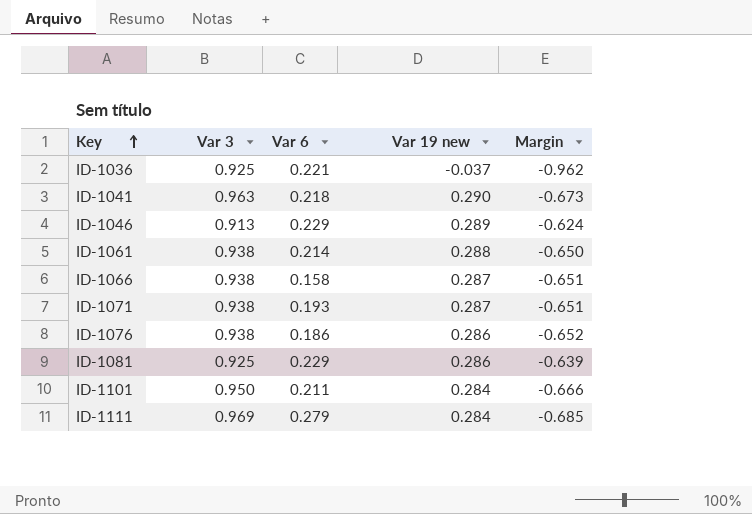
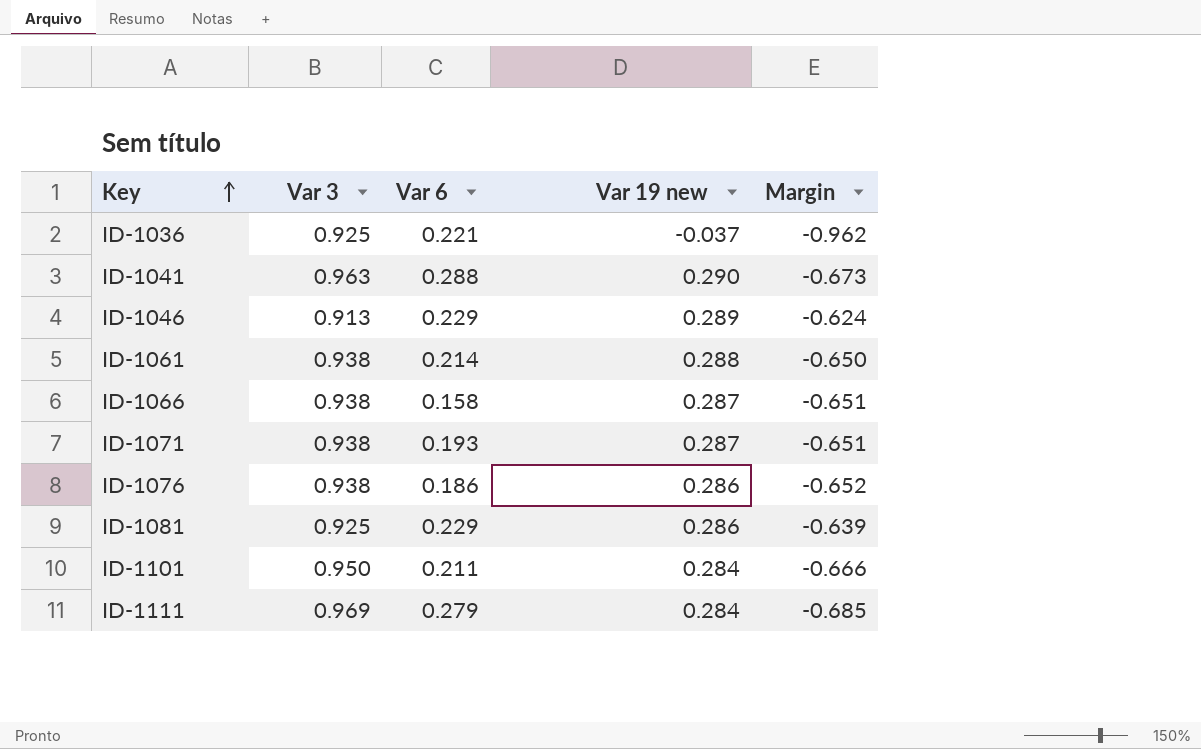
ID-1041 | Var 6: 0.218 -> 0.288

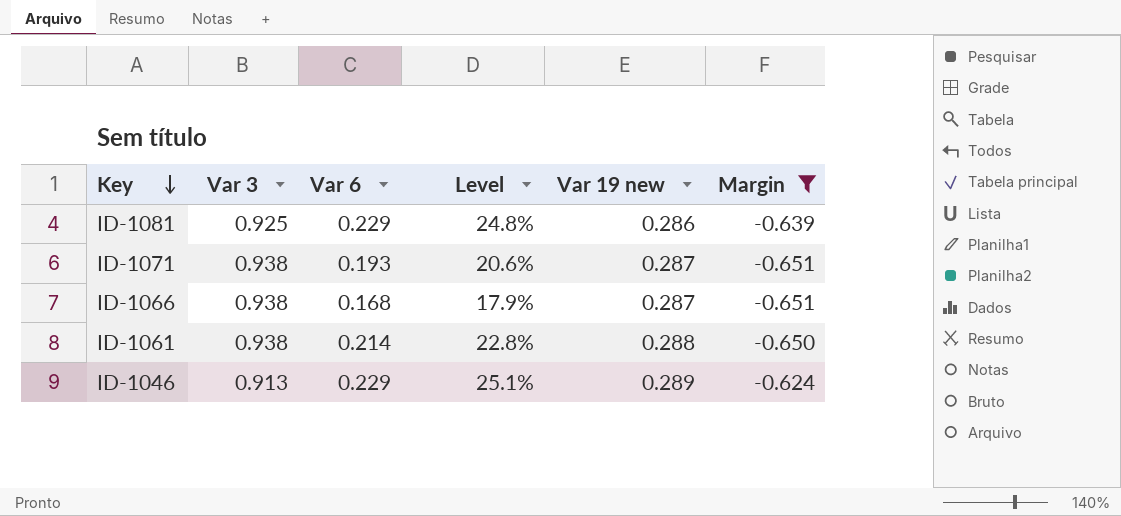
filter: none -> Margin >= -0.651
row order: Key ascending -> Key descending
column Level | formula: none -> [Var 6] / [Var 3]
ID-1066 | Var 6: 0.158 -> 0.168

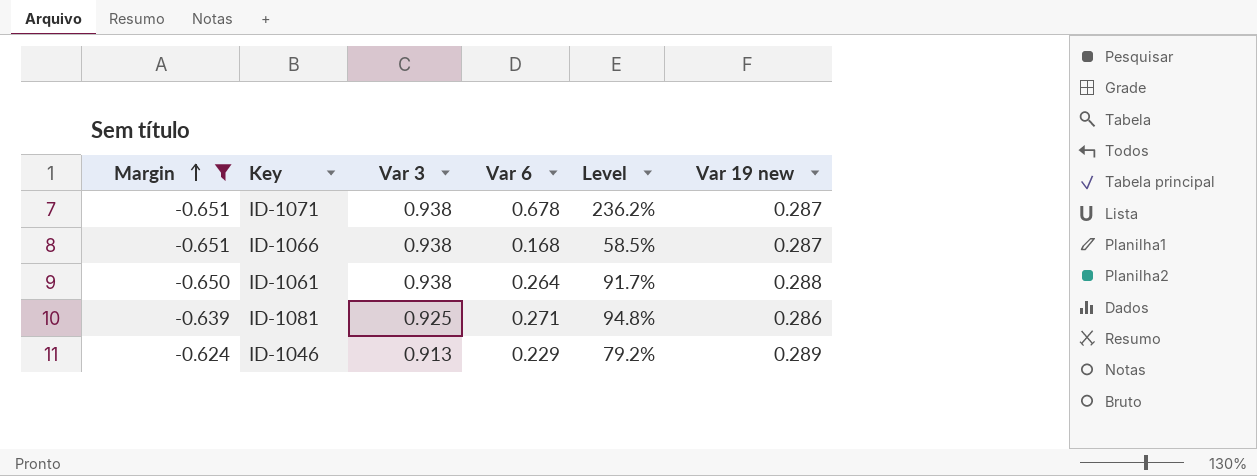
row order: Key descending -> Margin ascending
column Margin | position: 6 -> 1
column Level | formula: [Var 6] / [Var 3] -> [Var 6] / [Var 19 new]
ID-1071 | Var 6: 0.193 -> 0.678
ID-1061 | Var 6: 0.214 -> 0.264
ID-1081 | Var 6: 0.229 -> 0.271

